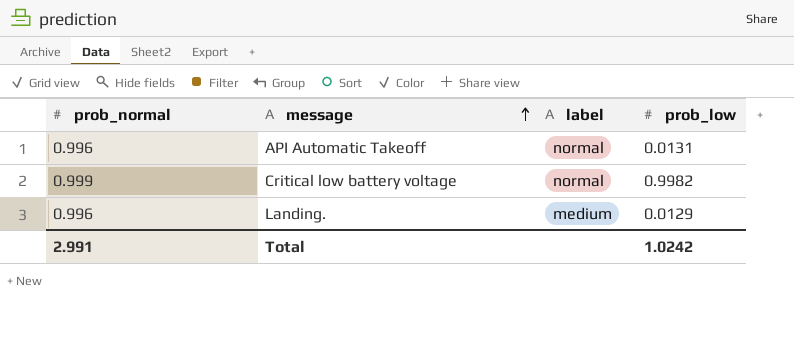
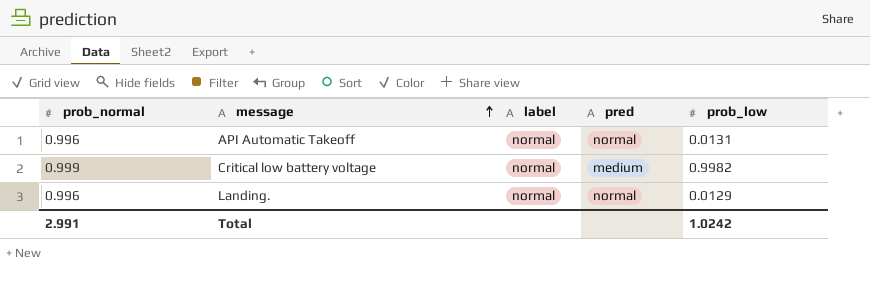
column pred | position: none -> 4
Landing. | label: medium -> normal

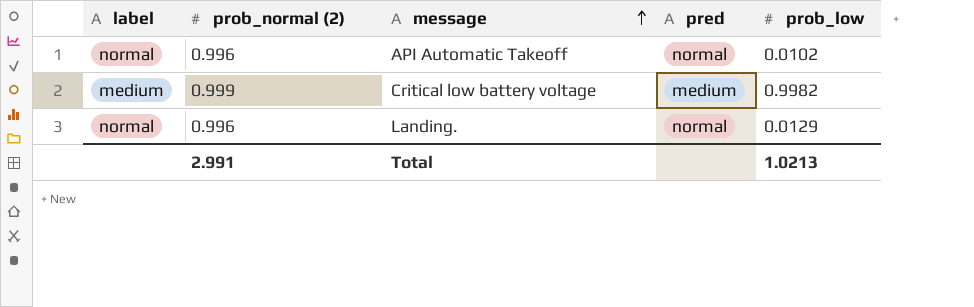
column label | position: 3 -> 1
column name: prob_normal -> prob_normal (2)
API Automatic Takeoff | prob_low: 0.0131 -> 0.0102
Critical low battery voltage | label: normal -> medium
Total | prob_low: 1.0242 -> 1.0213

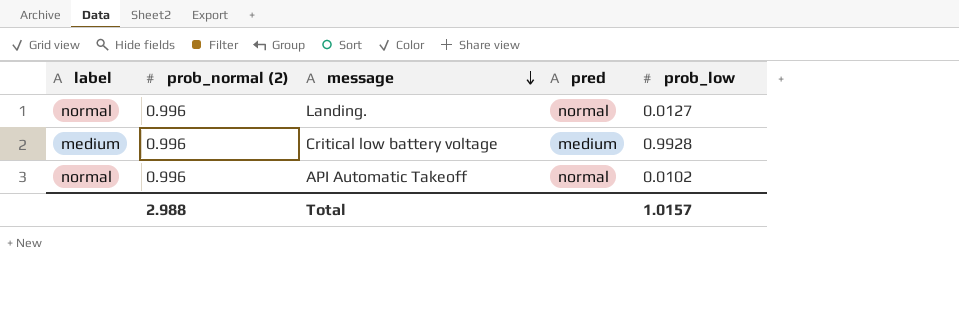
row order: message ascending -> message descending
Landing. | prob_low: 0.0129 -> 0.0127
Critical low battery voltage | prob_normal (2): 0.999 -> 0.996
Critical low battery voltage | prob_low: 0.9982 -> 0.9928
Total | prob_normal (2): 2.991 -> 2.988
Total | prob_low: 1.0213 -> 1.0157

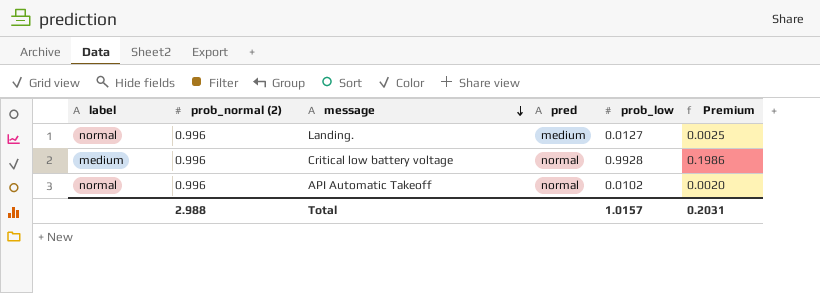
column Premium | formula: none -> [prob_low] * 0.2
Landing. | pred: normal -> medium
Critical low battery voltage | pred: medium -> normal

